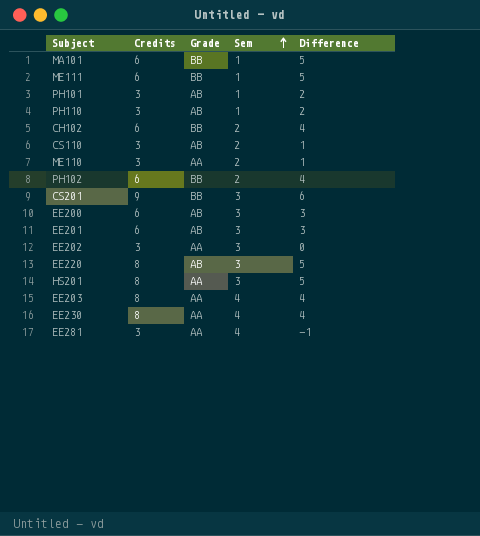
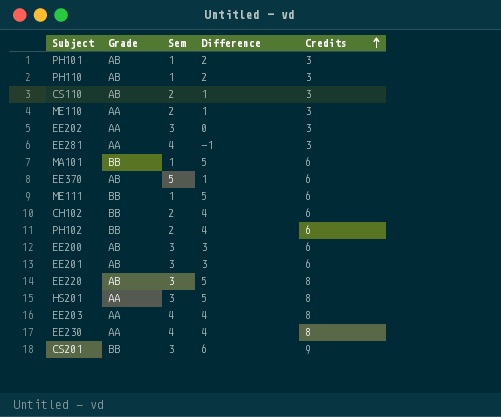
row order: Sem ascending -> Credits ascending
column Credits | position: 2 -> 5
row EE370: none -> AB | 5 | 1 | 6

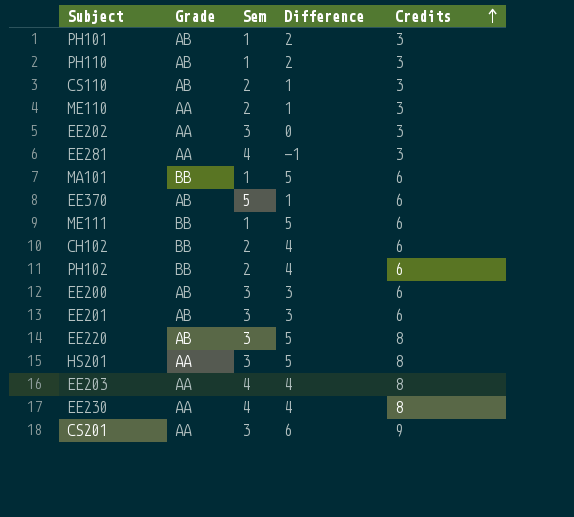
CS201 | Grade: BB -> AA

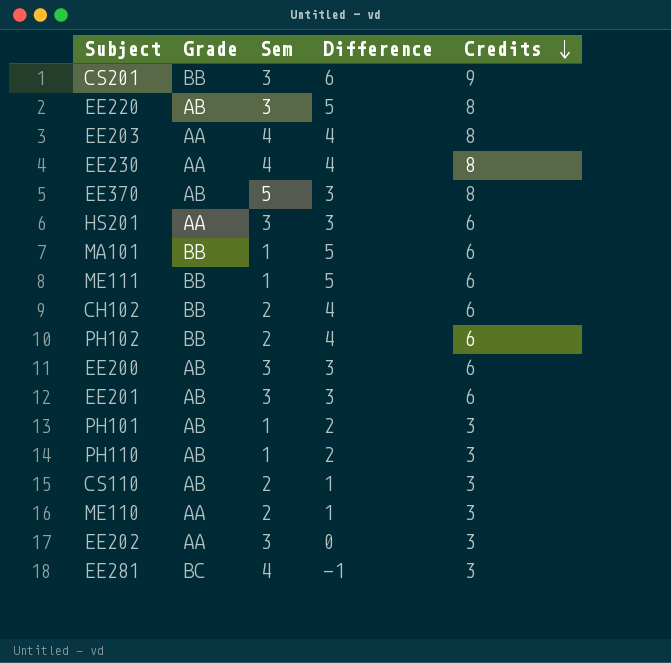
row order: Credits ascending -> Credits descending
CS201 | Grade: AA -> BB
EE370 | Difference: 1 -> 3
EE370 | Credits: 6 -> 8
HS201 | Difference: 5 -> 3
HS201 | Credits: 8 -> 6
EE281 | Grade: AA -> BC

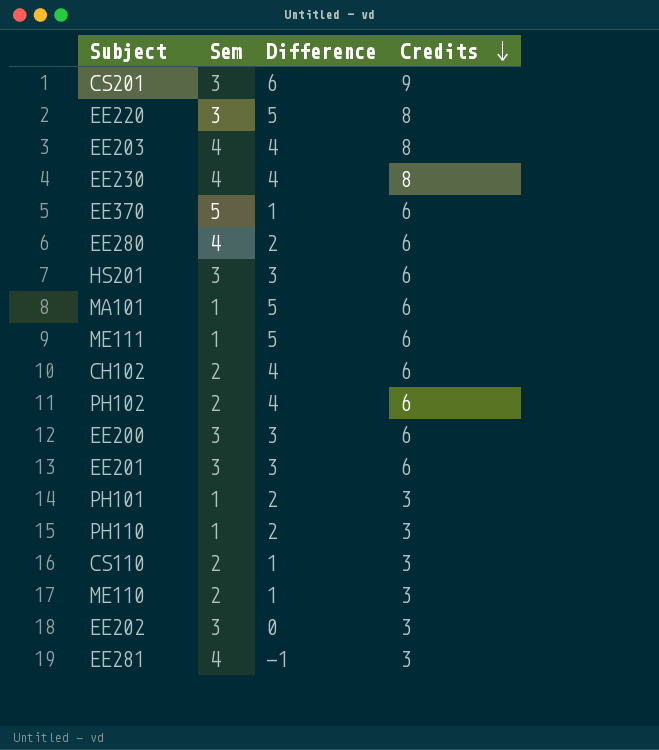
column Grade | position: 2 -> none
EE370 | Difference: 3 -> 1
EE370 | Credits: 8 -> 6
row EE280: none -> 4 | 2 | 6

